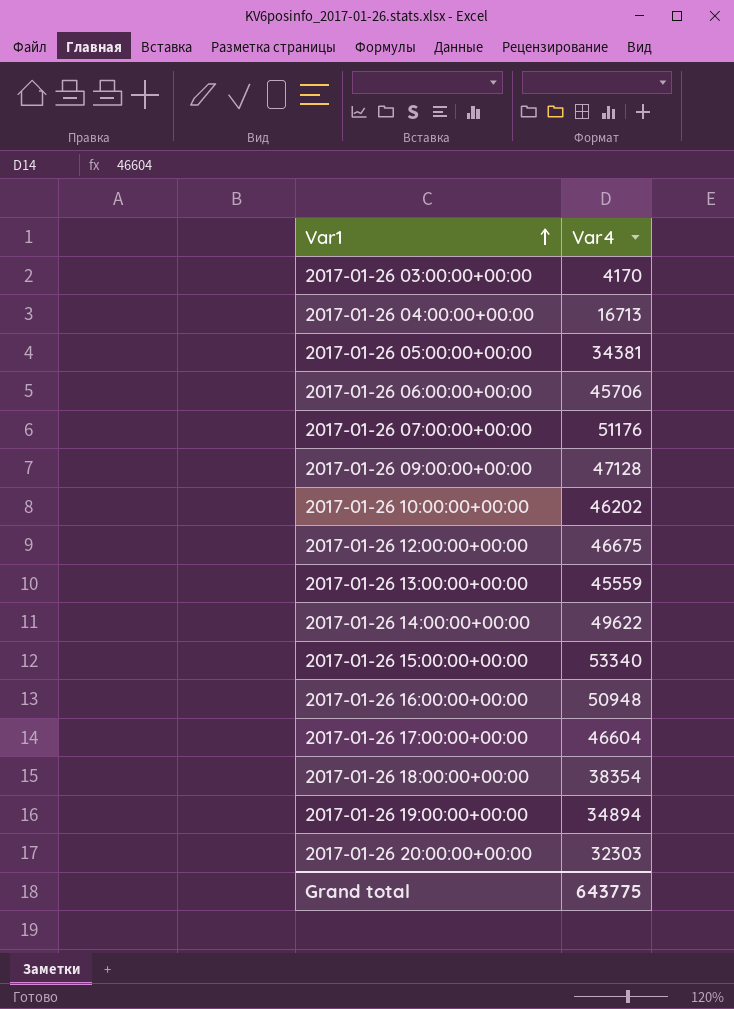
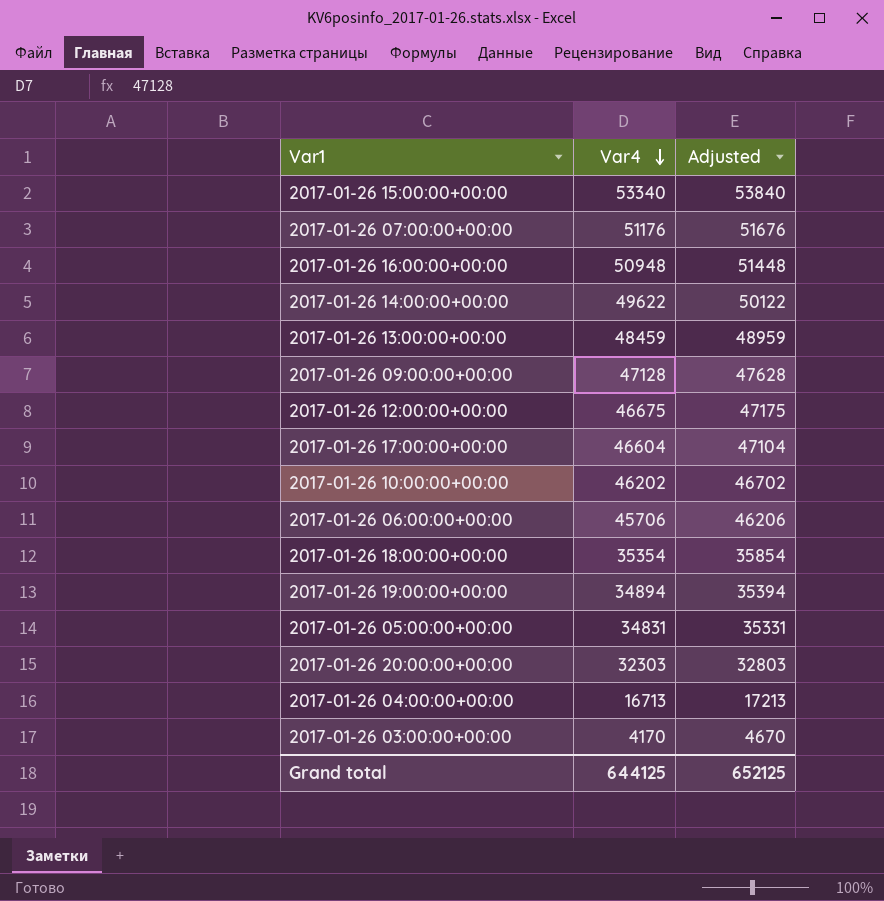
row order: Var1 ascending -> Var4 descending
column Adjusted | formula: none -> [Var4] + 500
2017-01-26 13:00:00+00:00 | Var4: 45559 -> 48459
2017-01-26 18:00:00+00:00 | Var4: 38354 -> 35354
2017-01-26 05:00:00+00:00 | Var4: 34381 -> 34831
Grand total | Var4: 643775 -> 644125

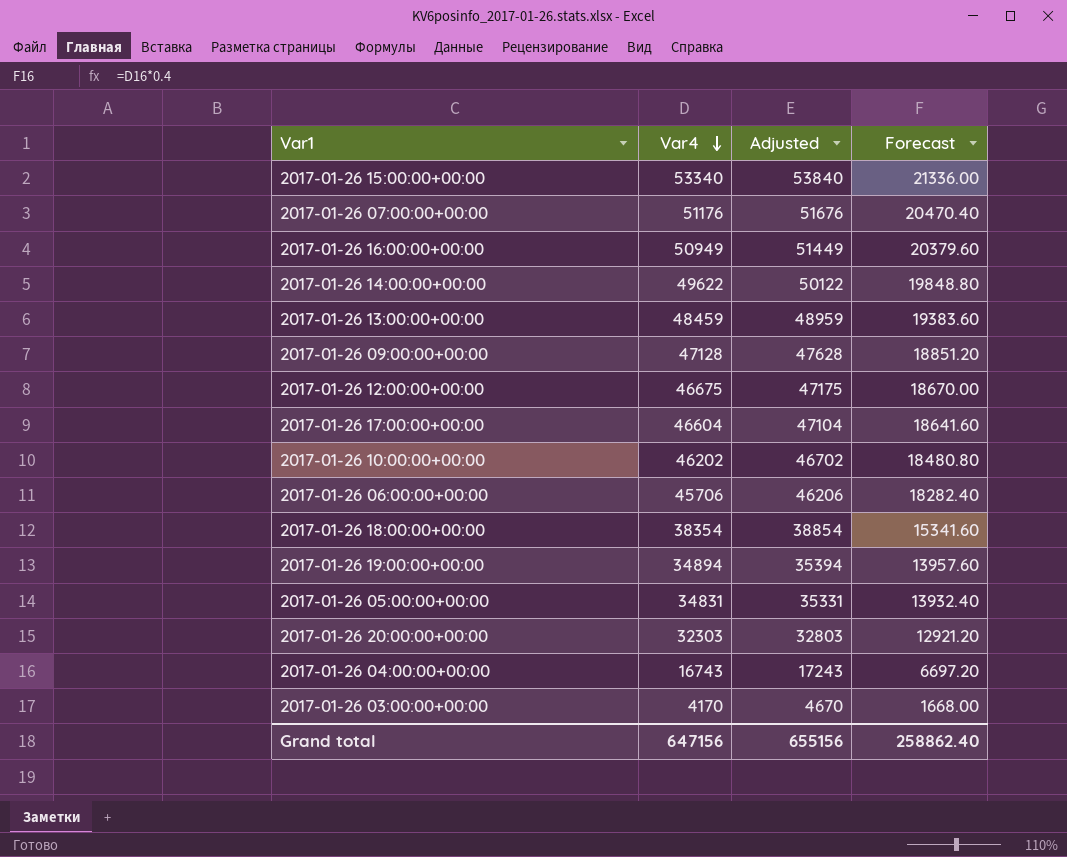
column Forecast | formula: none -> [Var4] * 0.4
2017-01-26 16:00:00+00:00 | Var4: 50948 -> 50949
2017-01-26 16:00:00+00:00 | Adjusted: 51448 -> 51449
2017-01-26 18:00:00+00:00 | Var4: 35354 -> 38354
2017-01-26 18:00:00+00:00 | Adjusted: 35854 -> 38854
2017-01-26 04:00:00+00:00 | Var4: 16713 -> 16743
2017-01-26 04:00:00+00:00 | Adjusted: 17213 -> 17243
Grand total | Var4: 644125 -> 647156
Grand total | Adjusted: 652125 -> 655156

